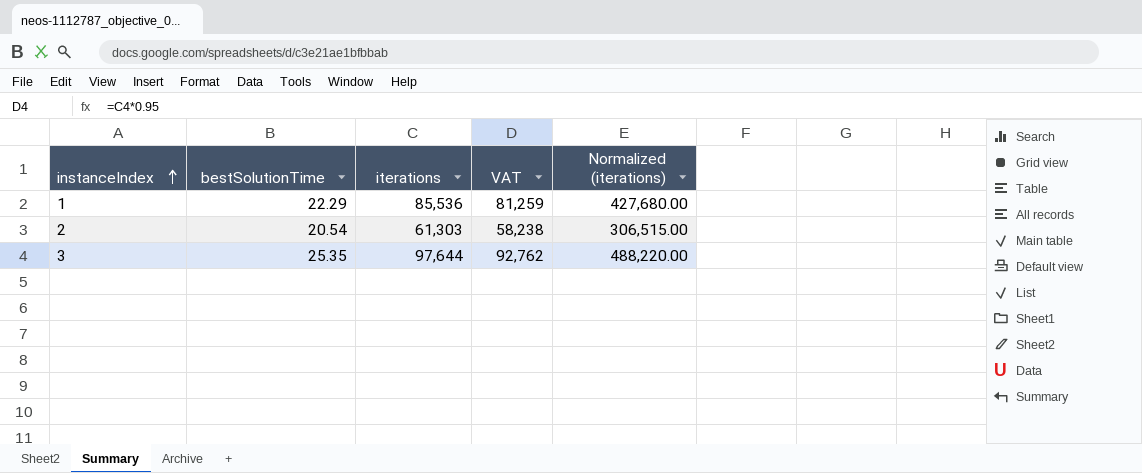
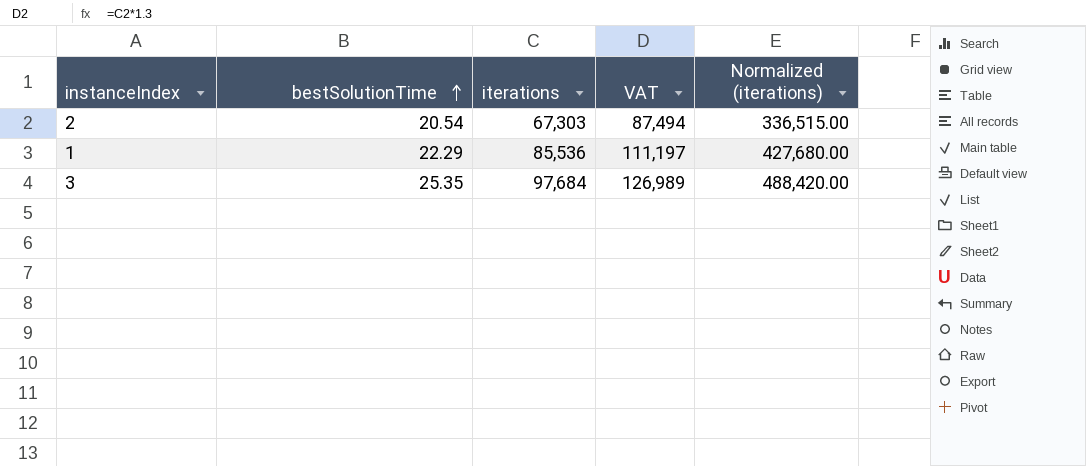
row order: instanceIndex ascending -> bestSolutionTime ascending
column VAT | formula: [iterations] * 0.95 -> [iterations] * 1.3
2 | iterations: 61,303 -> 67,303
2 | Normalized (iterations): 306,515.00 -> 336,515.00
3 | iterations: 97,644 -> 97,684
3 | Normalized (iterations): 488,220.00 -> 488,420.00

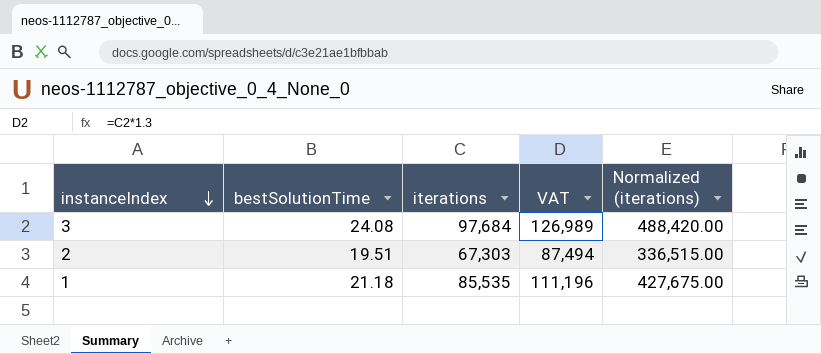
row order: bestSolutionTime ascending -> instanceIndex descending
3 | bestSolutionTime: 25.35 -> 24.08
2 | bestSolutionTime: 20.54 -> 19.51
1 | bestSolutionTime: 22.29 -> 21.18
1 | iterations: 85,536 -> 85,535
1 | VAT: 111,197 -> 111,196
1 | Normalized (iterations): 427,680.00 -> 427,675.00

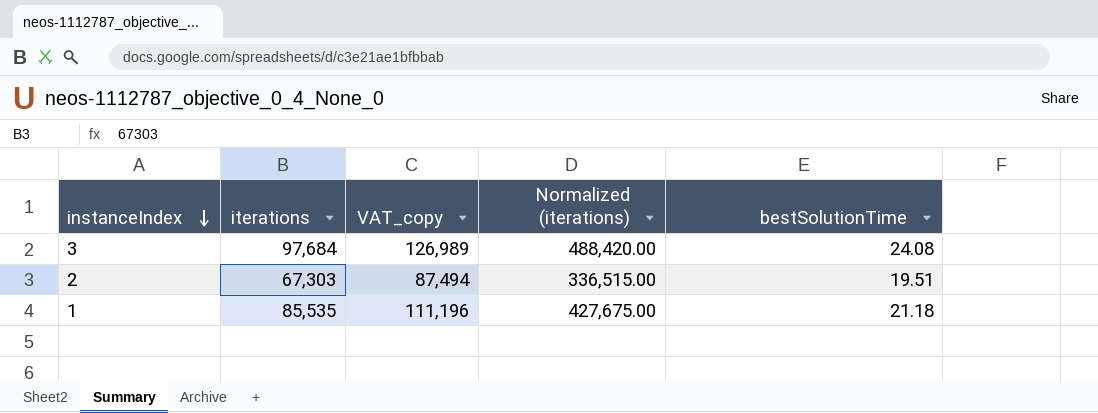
column name: VAT -> VAT_copy
column bestSolutionTime | position: 2 -> 5

